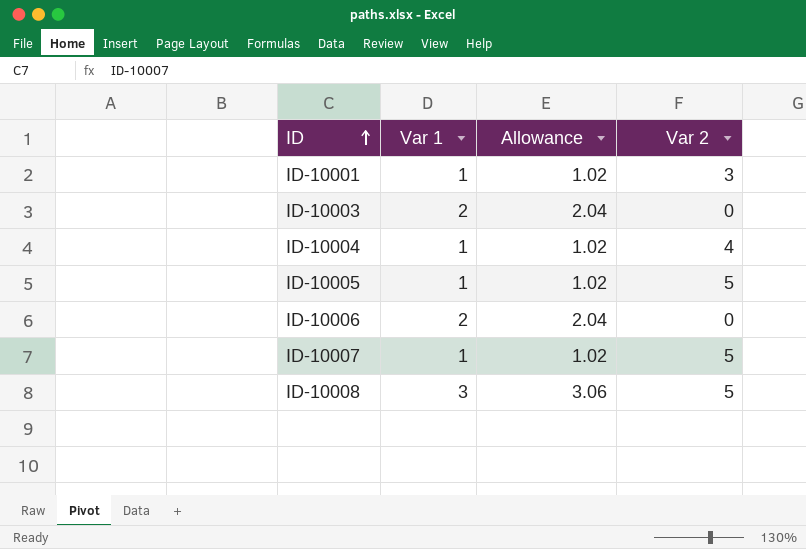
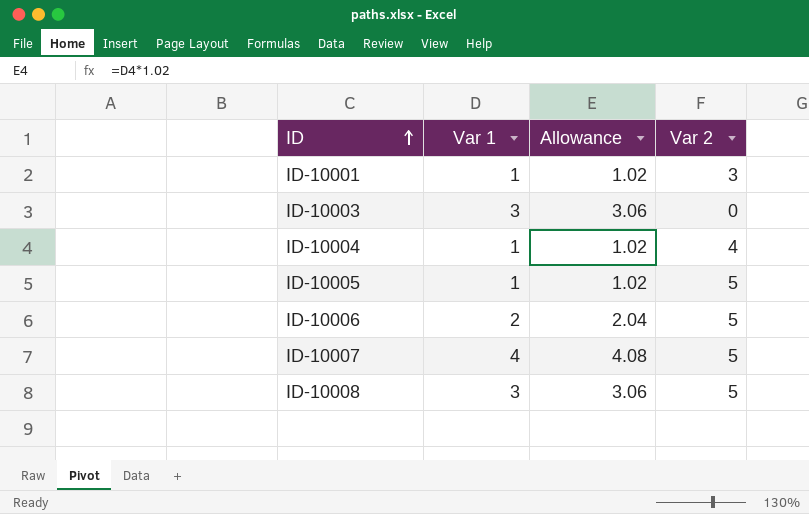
ID-10003 | Var 1: 2 -> 3
ID-10003 | Allowance: 2.04 -> 3.06
ID-10006 | Var 2: 0 -> 5
ID-10007 | Var 1: 1 -> 4
ID-10007 | Allowance: 1.02 -> 4.08

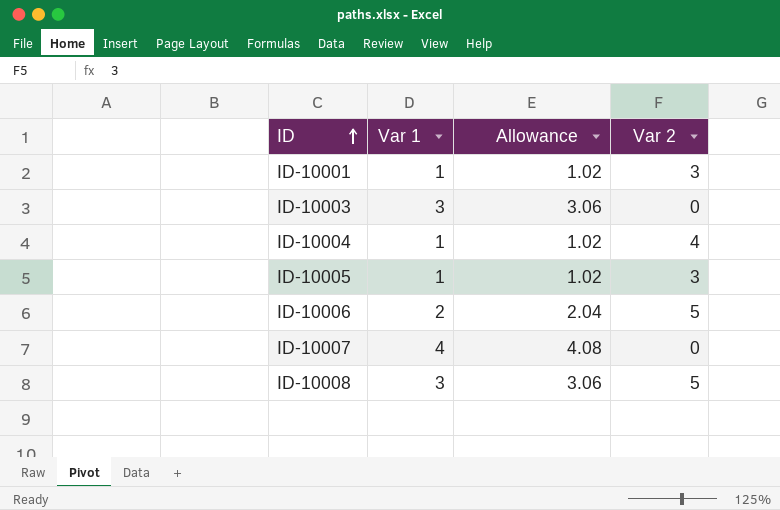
ID-10005 | Var 2: 5 -> 3
ID-10007 | Var 2: 5 -> 0

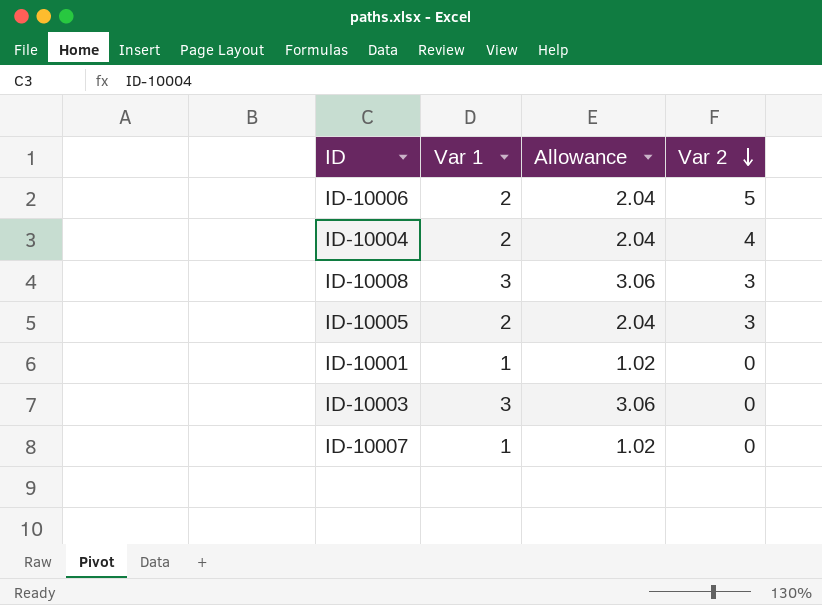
row order: ID ascending -> Var 2 descending
ID-10004 | Var 1: 1 -> 2
ID-10004 | Allowance: 1.02 -> 2.04
ID-10008 | Var 2: 5 -> 3
ID-10005 | Var 1: 1 -> 2
ID-10005 | Allowance: 1.02 -> 2.04
ID-10001 | Var 2: 3 -> 0
ID-10007 | Var 1: 4 -> 1
ID-10007 | Allowance: 4.08 -> 1.02

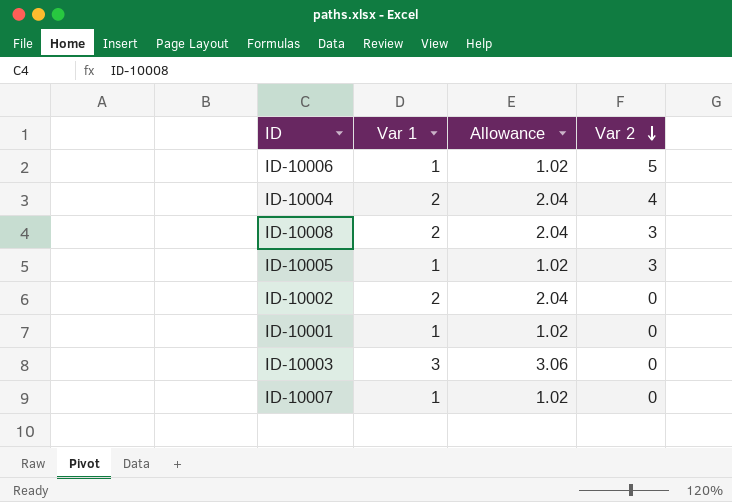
ID-10006 | Var 1: 2 -> 1
ID-10006 | Allowance: 2.04 -> 1.02
ID-10008 | Var 1: 3 -> 2
ID-10008 | Allowance: 3.06 -> 2.04
ID-10005 | Var 1: 2 -> 1
ID-10005 | Allowance: 2.04 -> 1.02
row ID-10002: none -> 2 | 2.04 | 0

